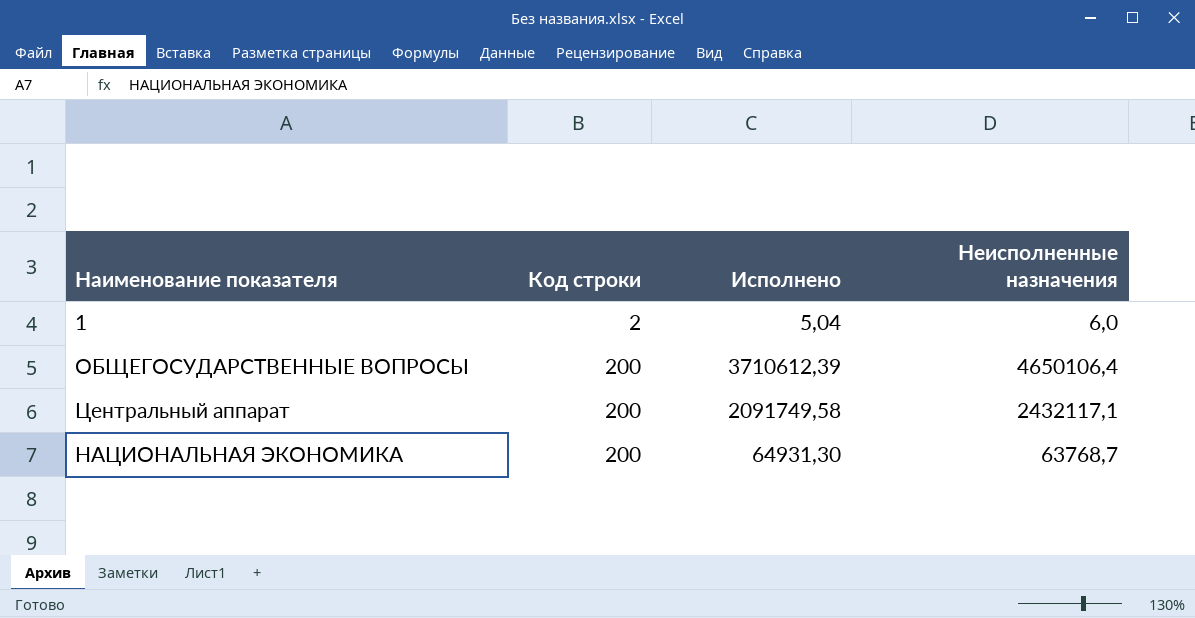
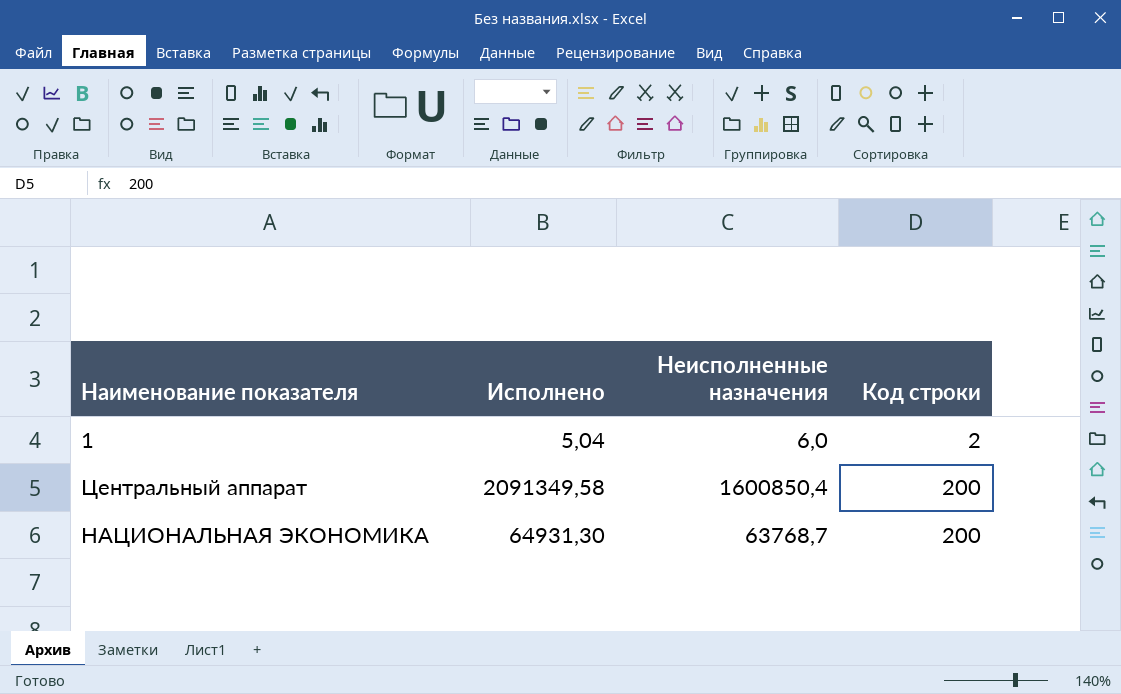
column Код строки | position: 2 -> 4
row ОБЩЕГОСУДАРСТВЕННЫЕ ВОПРОСЫ: 200 | 3710612,39 | 4650106,4 -> none
Центральный аппарат | Исполнено: 2091749,58 -> 2091349,58
Центральный аппарат | Неисполненные назначения: 2432117,1 -> 1600850,4

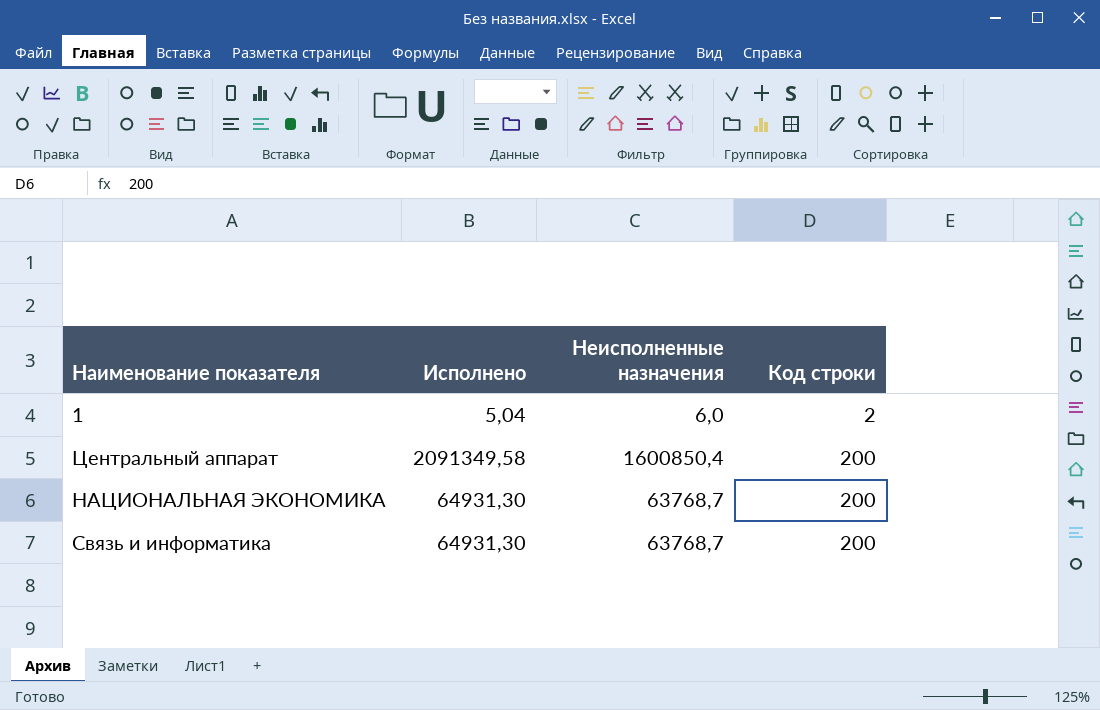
row Связь и информатика: none -> 64931,30 | 63768,7 | 200

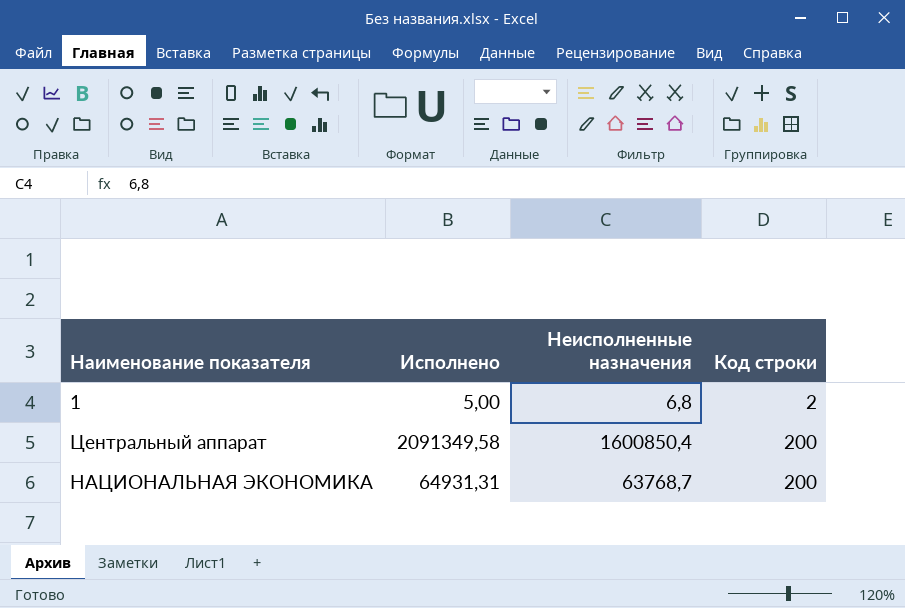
row Связь и информатика: 64931,30 | 63768,7 | 200 -> none
1 | Исполнено: 5,04 -> 5,00
1 | Неисполненные назначения: 6,0 -> 6,8
НАЦИОНАЛЬНАЯ ЭКОНОМИКА | Исполнено: 64931,30 -> 64931,31

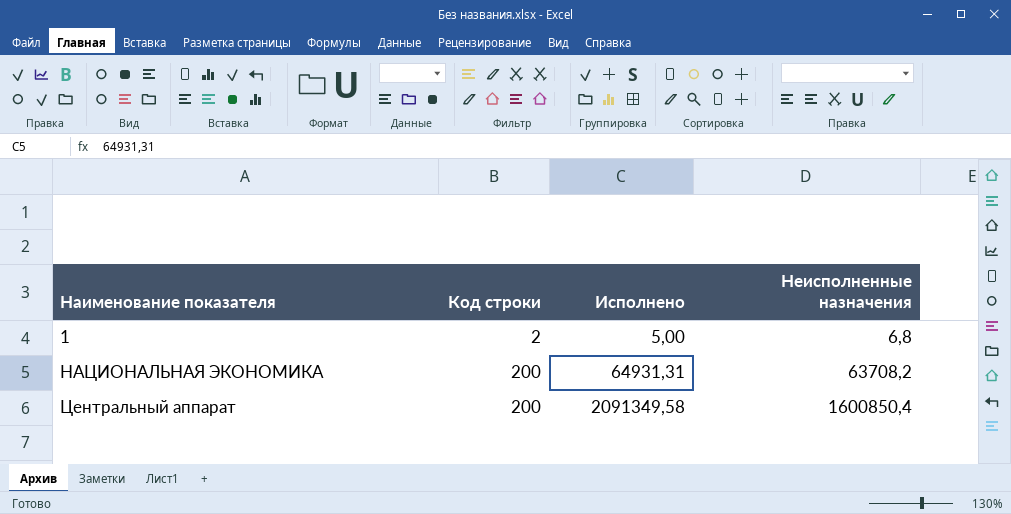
row order: Код строки ascending -> Наименование показателя ascending
column Код строки | position: 4 -> 2
НАЦИОНАЛЬНАЯ ЭКОНОМИКА | Неисполненные назначения: 63768,7 -> 63708,2

